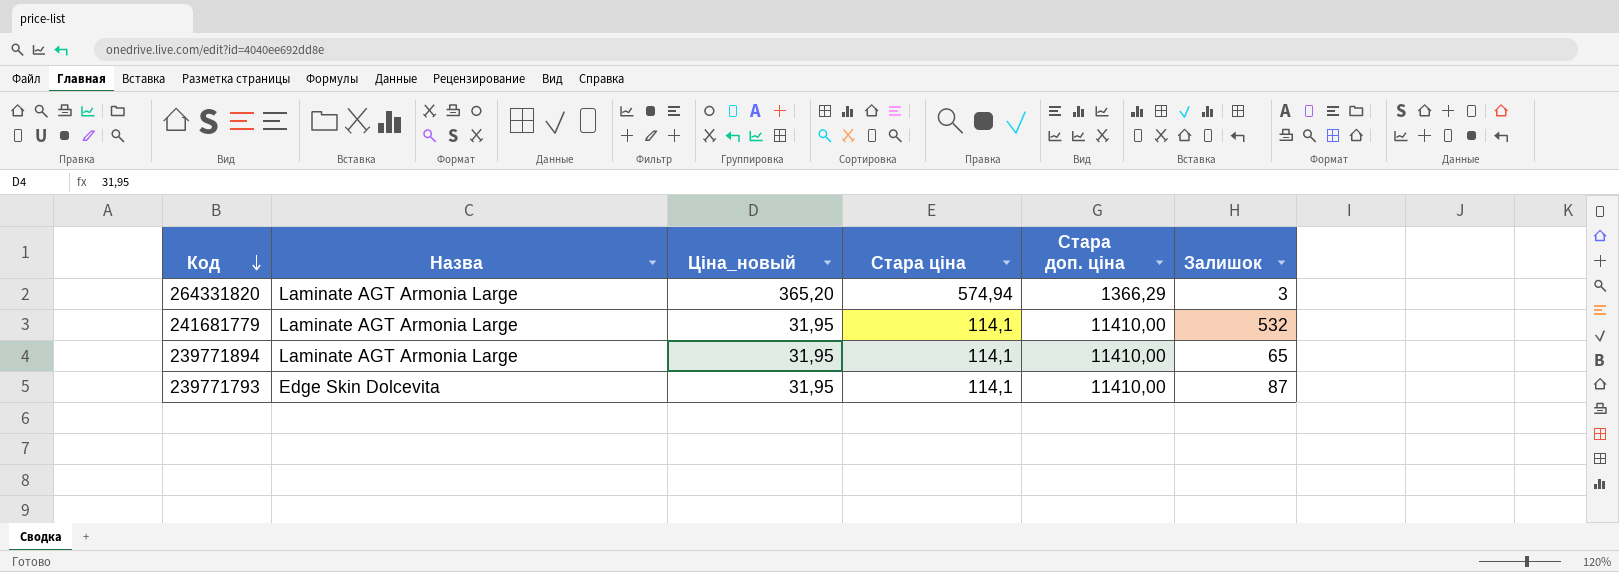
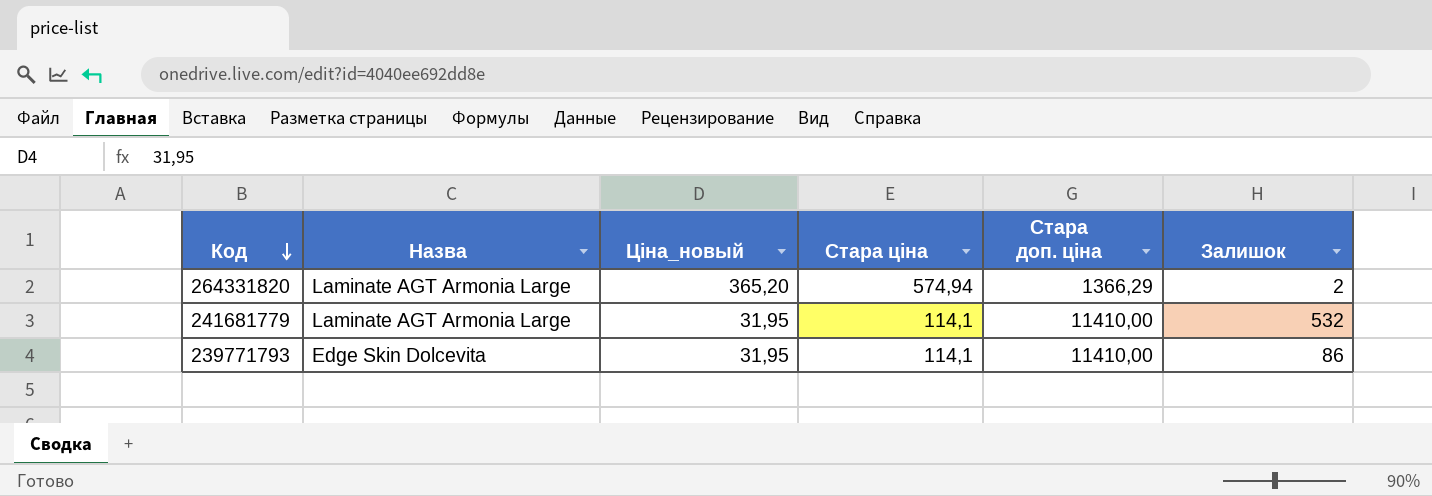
row 239771894: Laminate AGT Armonia Large | 31,95 | 114,1 | 11410,00 | 65 -> none
264331820 | Залишок: 3 -> 2
239771793 | Залишок: 87 -> 86

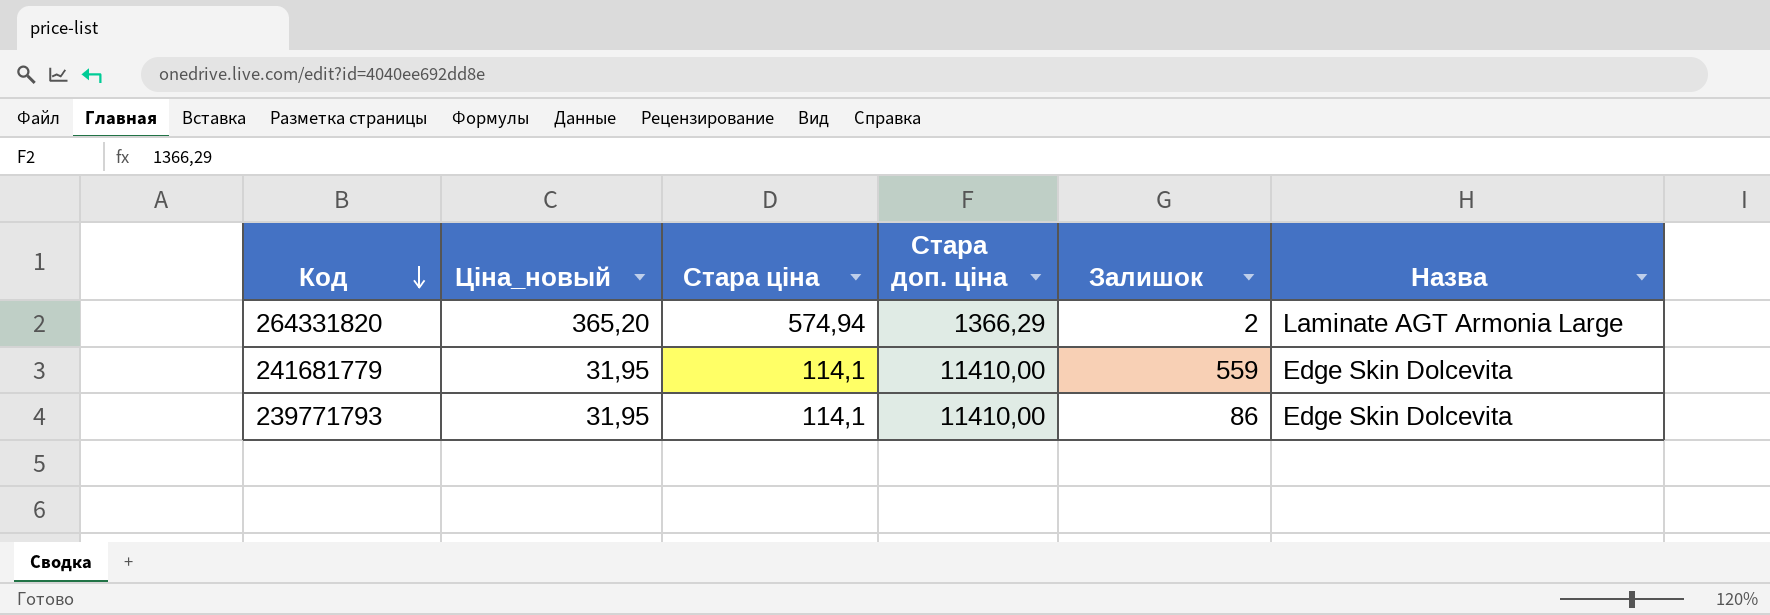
column Назва | position: 2 -> 6
241681779 | Залишок: 532 -> 559
241681779 | Назва: Laminate AGT Armonia Large -> Edge Skin Dolcevita

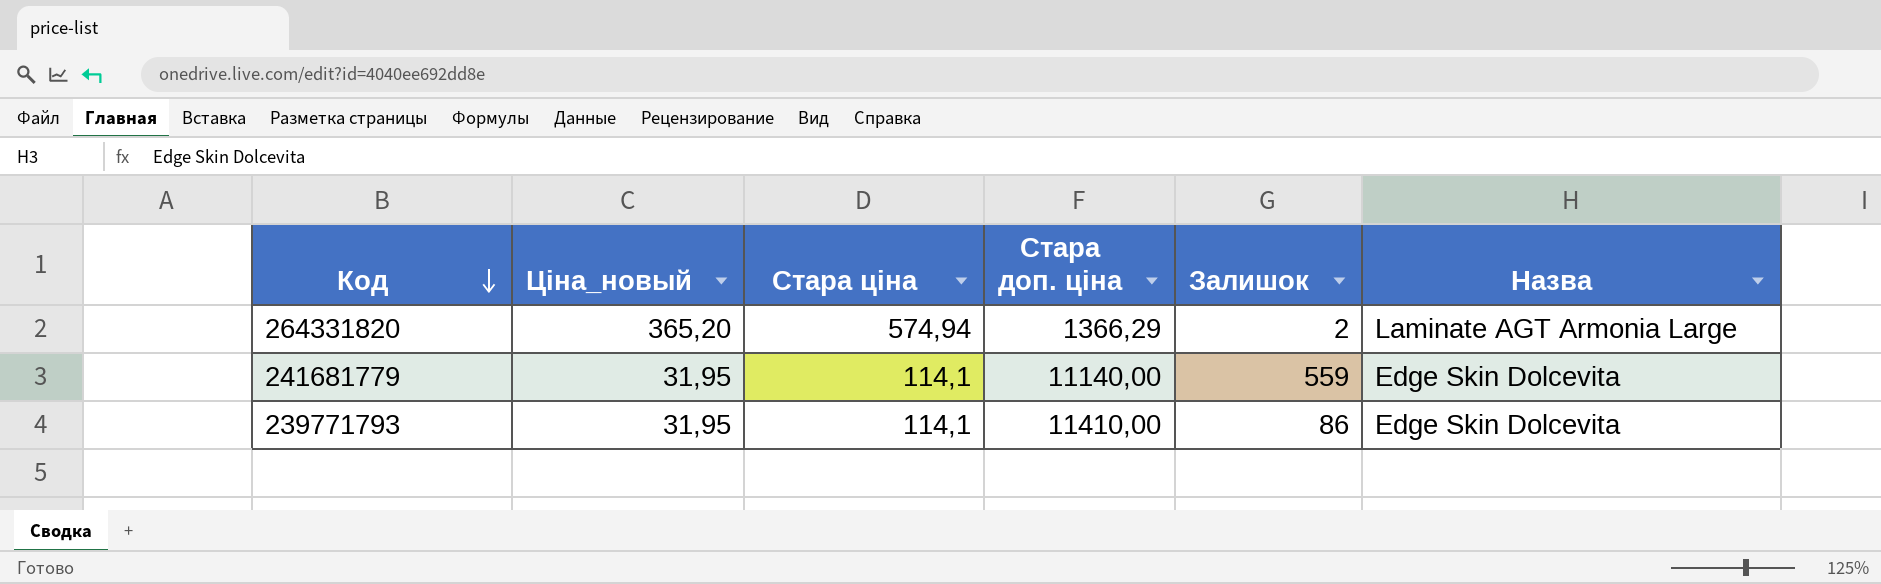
241681779 | Стара доп. ціна: 11410,00 -> 11140,00

